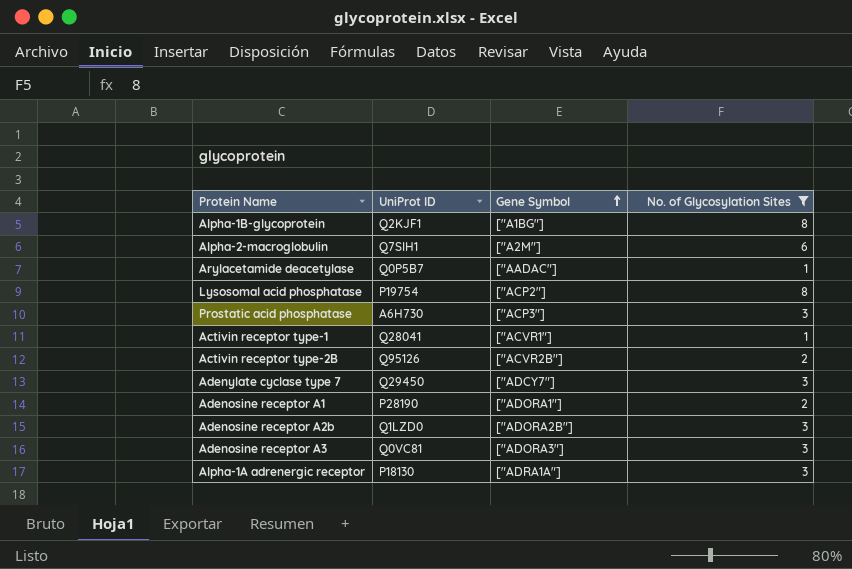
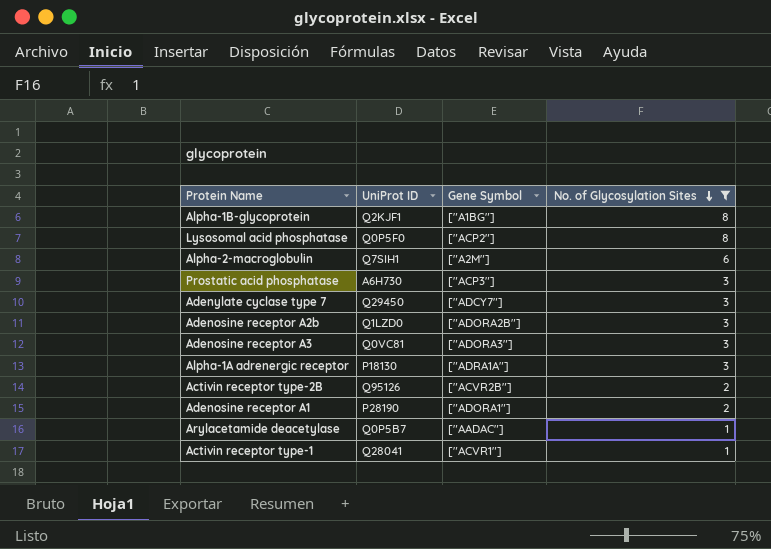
row order: Gene Symbol ascending -> No. of Glycosylation Sites descending
Lysosomal acid phosphatase | UniProt ID: P19754 -> Q0P5F0

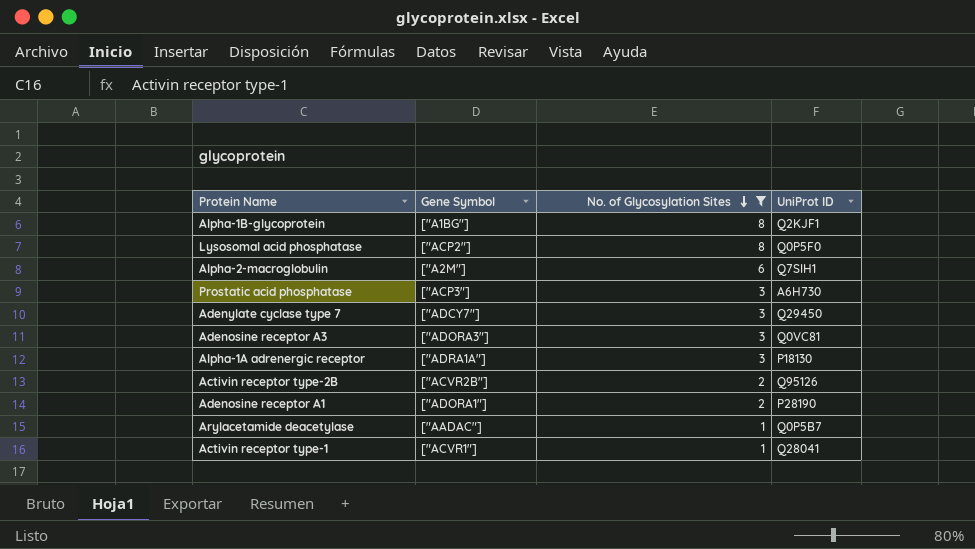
column UniProt ID | position: 2 -> 4
row Adenosine receptor A2b: Q1LZD0 | ["ADORA2B"] | 3 -> none

